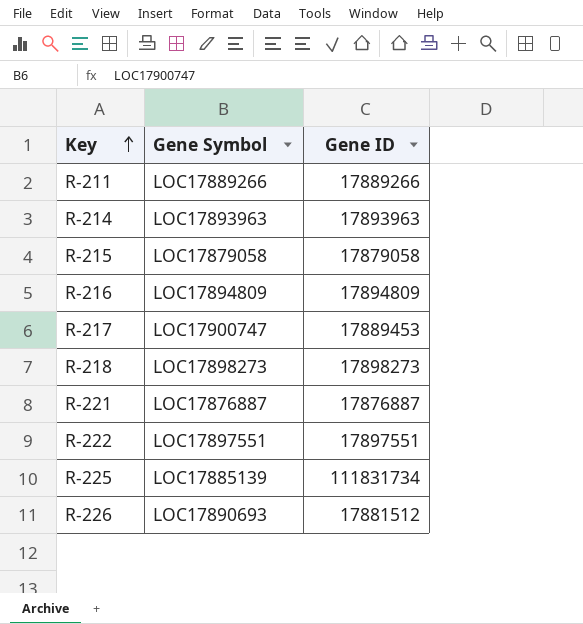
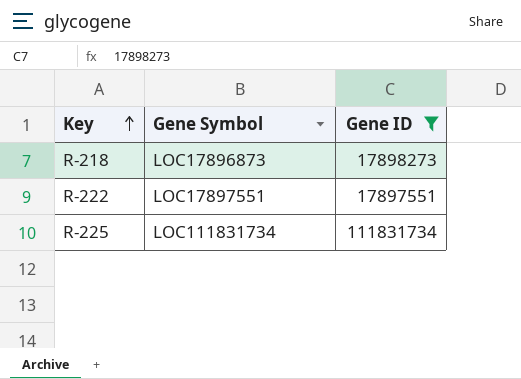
filter: none -> Gene ID >= 17897551
R-218 | Gene Symbol: LOC17898273 -> LOC17896873
R-225 | Gene Symbol: LOC17885139 -> LOC111831734

